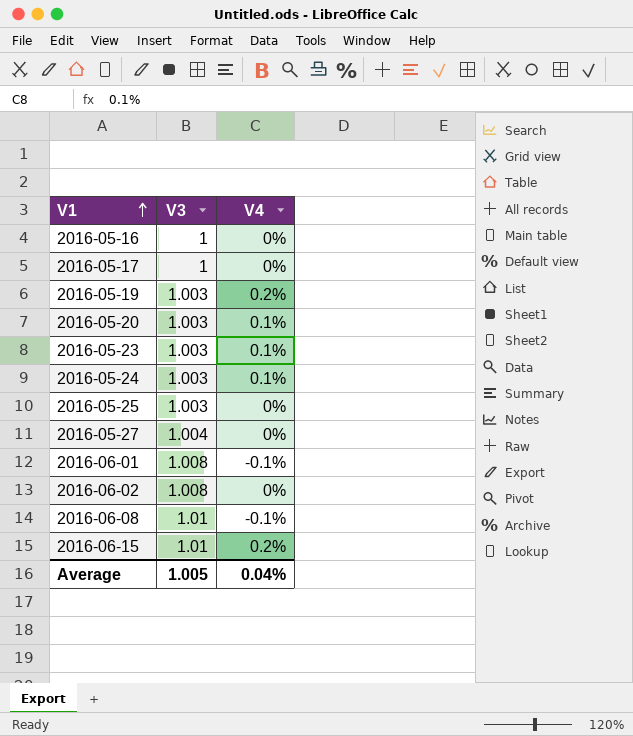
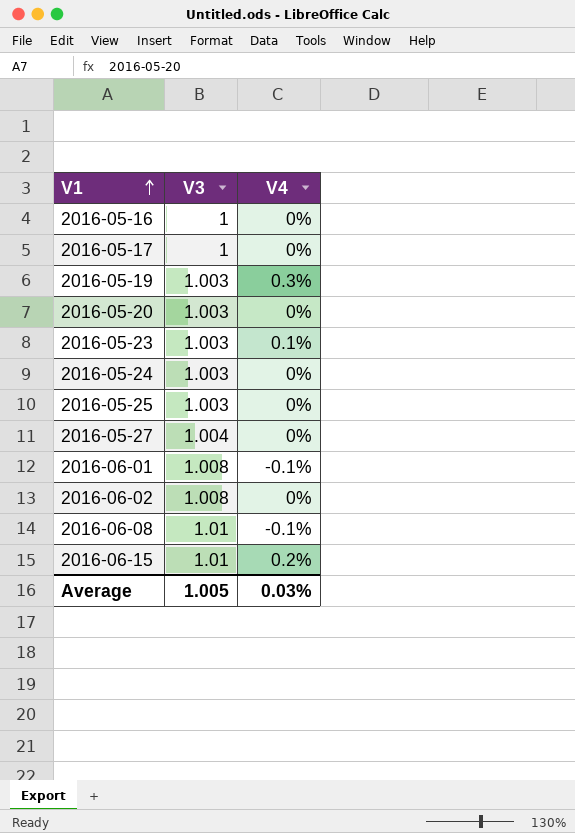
2016-05-19 | V4: 0.2% -> 0.3%
2016-05-20 | V4: 0.1% -> 0%
2016-05-24 | V4: 0.1% -> 0%
Average | V4: 0.04% -> 0.03%

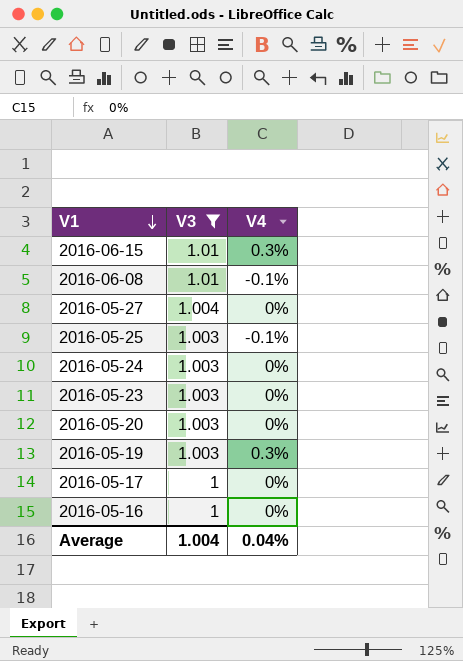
filter: none -> V3 != 1.008
row order: V1 ascending -> V1 descending
2016-06-15 | V4: 0.2% -> 0.3%
2016-05-25 | V4: 0% -> -0.1%
2016-05-23 | V4: 0.1% -> 0%
Average | V3: 1.005 -> 1.004
Average | V4: 0.03% -> 0.04%

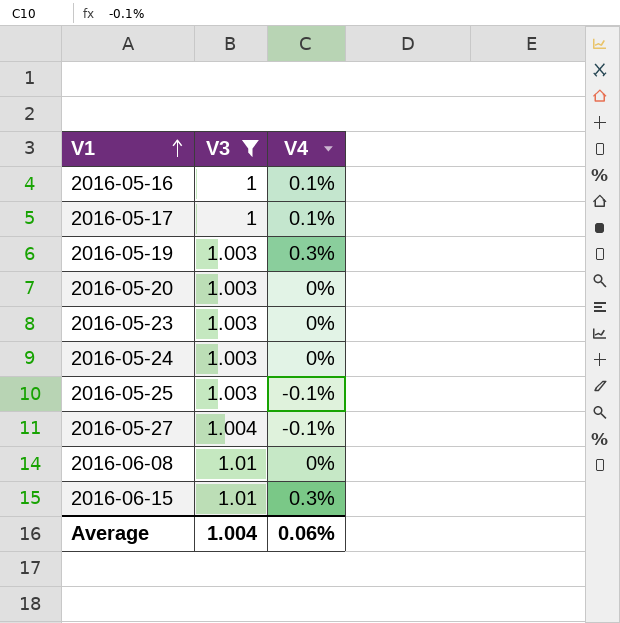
row order: V1 descending -> V1 ascending
2016-05-16 | V4: 0% -> 0.1%
2016-05-17 | V4: 0% -> 0.1%
2016-05-27 | V4: 0% -> -0.1%
2016-06-08 | V4: -0.1% -> 0%
Average | V4: 0.04% -> 0.06%

